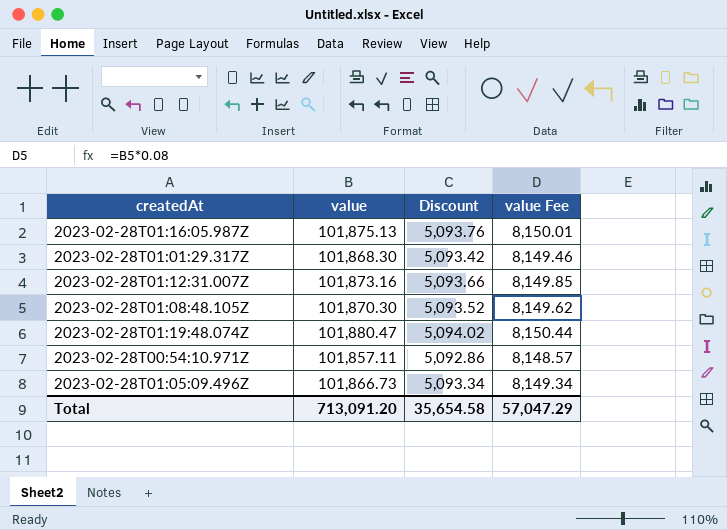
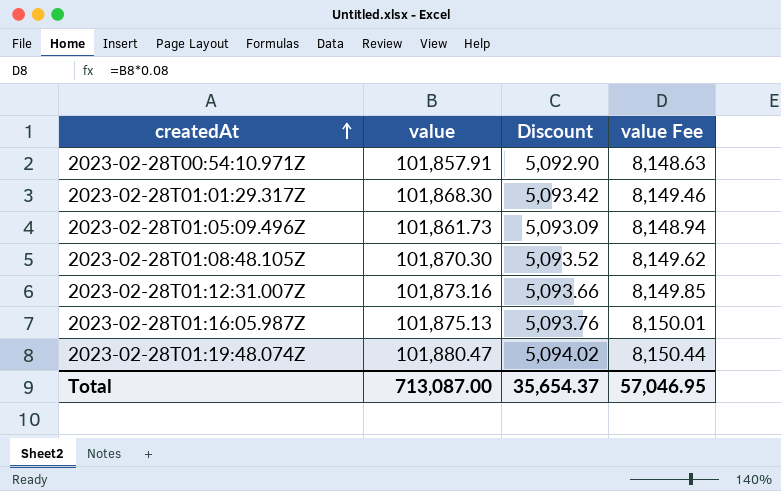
row order: none -> createdAt ascending
2023-02-28T00:54:10.971Z | value: 101,857.11 -> 101,857.91
2023-02-28T00:54:10.971Z | Discount: 5,092.86 -> 5,092.90
2023-02-28T00:54:10.971Z | value Fee: 8,148.57 -> 8,148.63
2023-02-28T01:05:09.496Z | value: 101,866.73 -> 101,861.73
2023-02-28T01:05:09.496Z | Discount: 5,093.34 -> 5,093.09
2023-02-28T01:05:09.496Z | value Fee: 8,149.34 -> 8,148.94
Total | value: 713,091.20 -> 713,087.00
Total | Discount: 35,654.58 -> 35,654.37
Total | value Fee: 57,047.29 -> 57,046.95

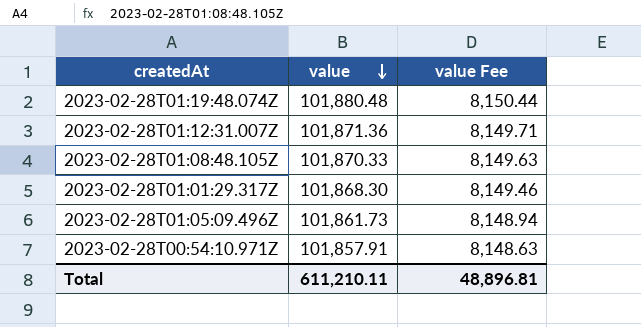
row order: createdAt ascending -> value descending
column Discount | formula: [value] * 0.05 -> none
row 2023-02-28T01:16:05.987Z: 101,875.13 | 5,093.76 | 8,150.01 -> none
2023-02-28T01:19:48.074Z | value: 101,880.47 -> 101,880.48
2023-02-28T01:12:31.007Z | value: 101,873.16 -> 101,871.36
2023-02-28T01:12:31.007Z | value Fee: 8,149.85 -> 8,149.71
2023-02-28T01:08:48.105Z | value: 101,870.30 -> 101,870.33
2023-02-28T01:08:48.105Z | value Fee: 8,149.62 -> 8,149.63
Total | value: 713,087.00 -> 611,210.11
Total | value Fee: 57,046.95 -> 48,896.81

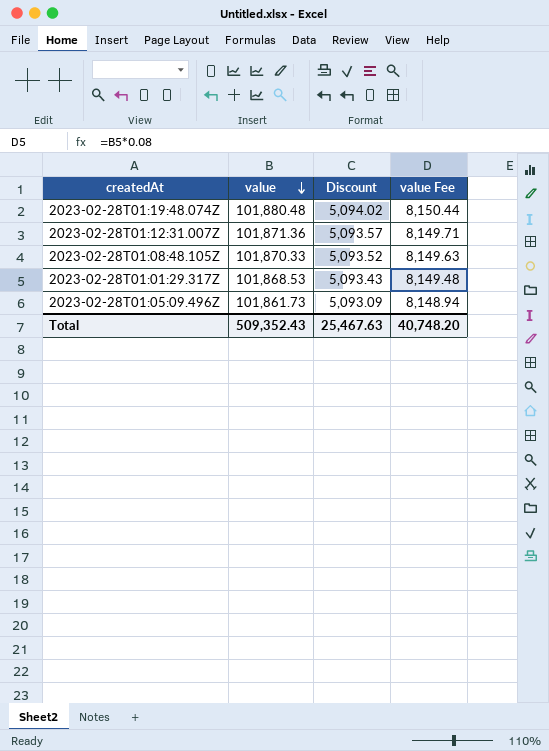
column Discount | formula: none -> [value] * 0.05
row 2023-02-28T00:54:10.971Z: 101,857.91 | 8,148.63 -> none
2023-02-28T01:01:29.317Z | value: 101,868.30 -> 101,868.53
2023-02-28T01:01:29.317Z | value Fee: 8,149.46 -> 8,149.48
Total | value: 611,210.11 -> 509,352.43
Total | value Fee: 48,896.81 -> 40,748.20

